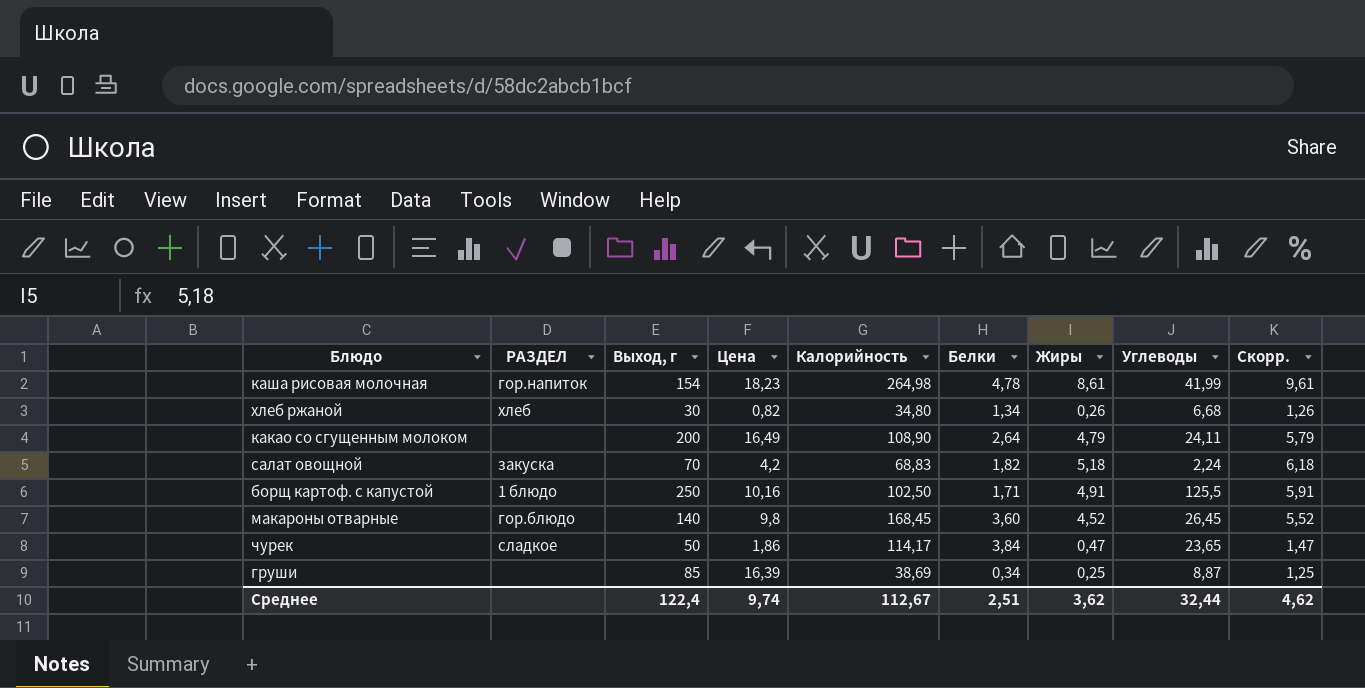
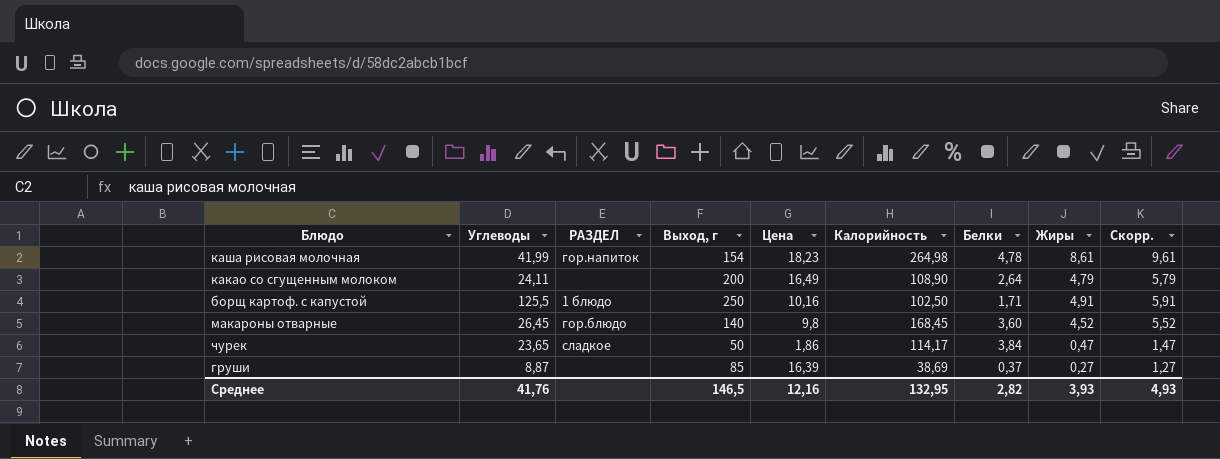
column Углеводы | position: 8 -> 2
row хлеб ржаной: хлеб | 30 | 0,82 | 34,80 | 1,34 | 0,26 | 6,68 | 1,26 -> none
row салат овощной: закуска | 70 | 4,2 | 68,83 | 1,82 | 5,18 | 2,24 | 6,18 -> none
груши | Белки: 0,34 -> 0,37
груши | Жиры: 0,25 -> 0,27
груши | Скорр.: 1,25 -> 1,27
Среднее | Углеводы: 32,44 -> 41,76
Среднее | Выход, г: 122,4 -> 146,5
Среднее | Цена: 9,74 -> 12,16
Среднее | Калорийность: 112,67 -> 132,95
Среднее | Белки: 2,51 -> 2,82
Среднее | Жиры: 3,62 -> 3,93
Среднее | Скорр.: 4,62 -> 4,93

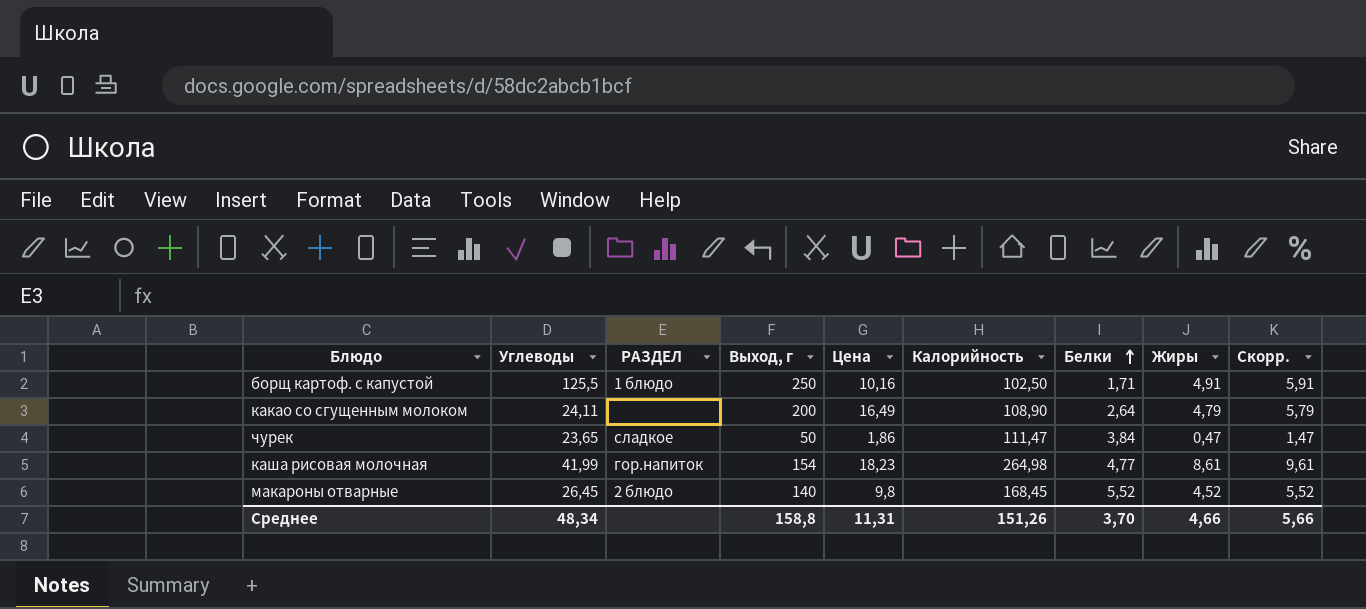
row order: none -> Белки ascending
row груши: 8,87 | none | 85 | 16,39 | 38,69 | 0,37 | 0,27 | 1,27 -> none
чурек | Калорийность: 114,17 -> 111,47
каша рисовая молочная | Белки: 4,78 -> 4,77
макароны отварные | РАЗДЕЛ: гор.блюдо -> 2 блюдо
макароны отварные | Белки: 3,60 -> 5,52
Среднее | Углеводы: 41,76 -> 48,34
Среднее | Выход, г: 146,5 -> 158,8
Среднее | Цена: 12,16 -> 11,31
Среднее | Калорийность: 132,95 -> 151,26
Среднее | Белки: 2,82 -> 3,70
Среднее | Жиры: 3,93 -> 4,66
Среднее | Скорр.: 4,93 -> 5,66

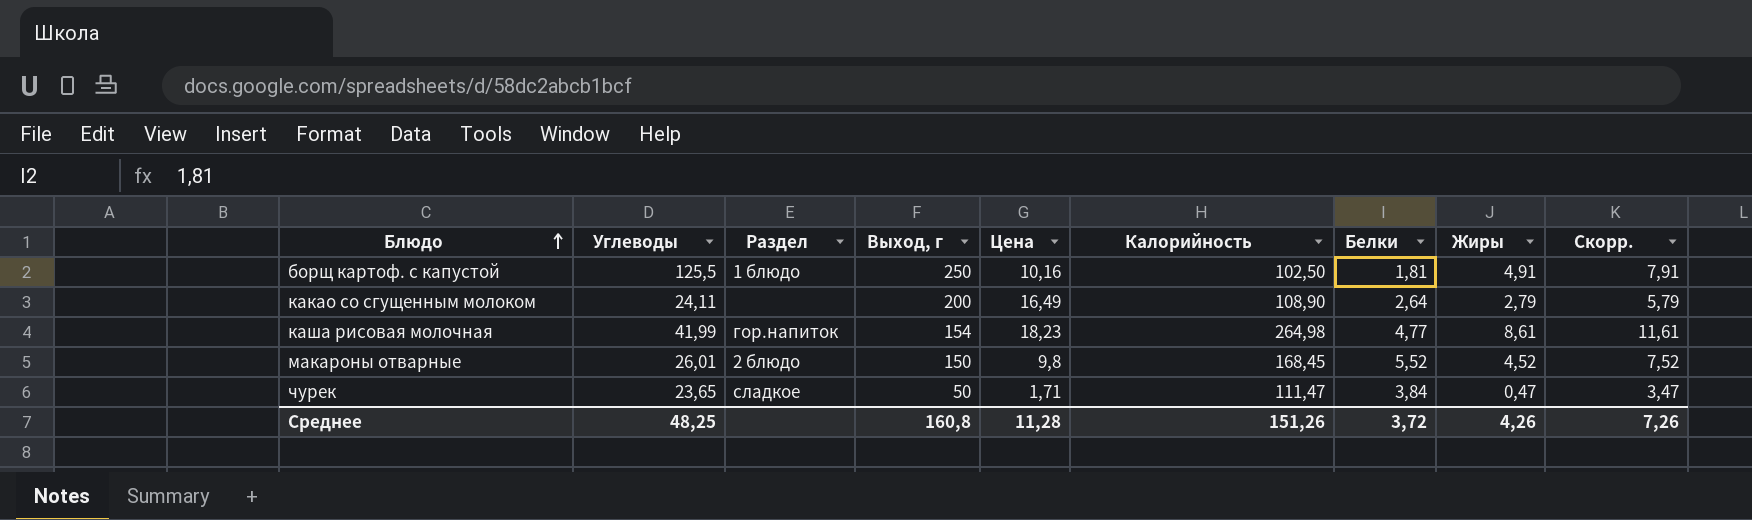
row order: Белки ascending -> Блюдо ascending
column name: РАЗДЕЛ -> Раздел
column Скорр. | formula: [Жиры] + 1 -> [Жиры] + 3
борщ картоф. с капустой | Белки: 1,71 -> 1,81
какао со сгущенным молоком | Жиры: 4,79 -> 2,79
макароны отварные | Углеводы: 26,45 -> 26,01
макароны отварные | Выход, г: 140 -> 150
чурек | Цена: 1,86 -> 1,71
Среднее | Углеводы: 48,34 -> 48,25
Среднее | Выход, г: 158,8 -> 160,8
Среднее | Цена: 11,31 -> 11,28
Среднее | Белки: 3,70 -> 3,72
Среднее | Жиры: 4,66 -> 4,26
Среднее | Скорр.: 5,66 -> 7,26

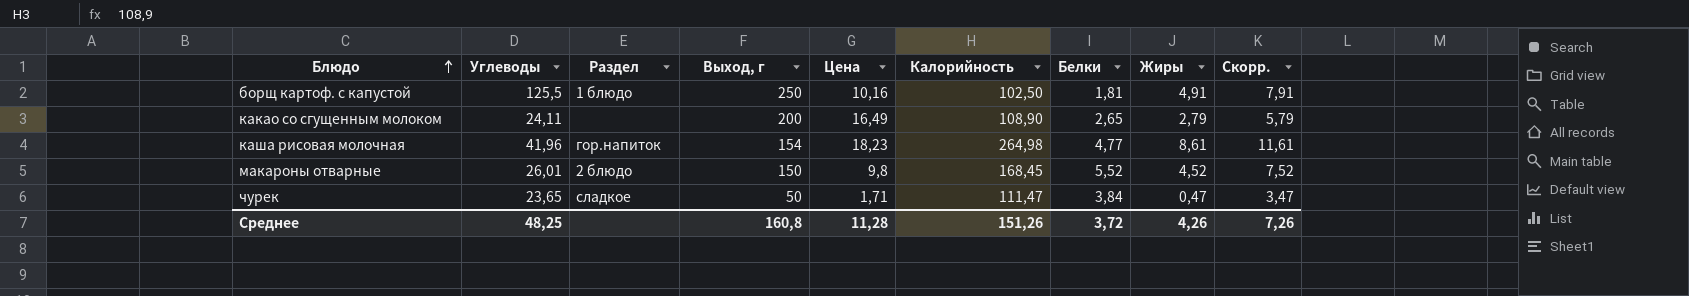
какао со сгущенным молоком | Белки: 2,64 -> 2,65
каша рисовая молочная | Углеводы: 41,99 -> 41,96

